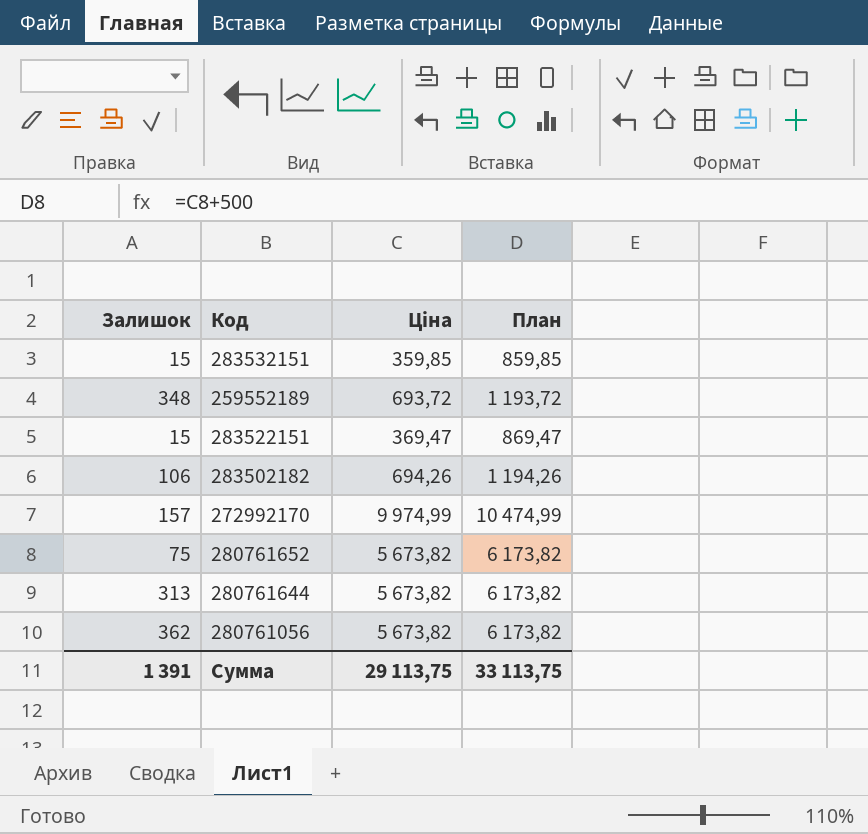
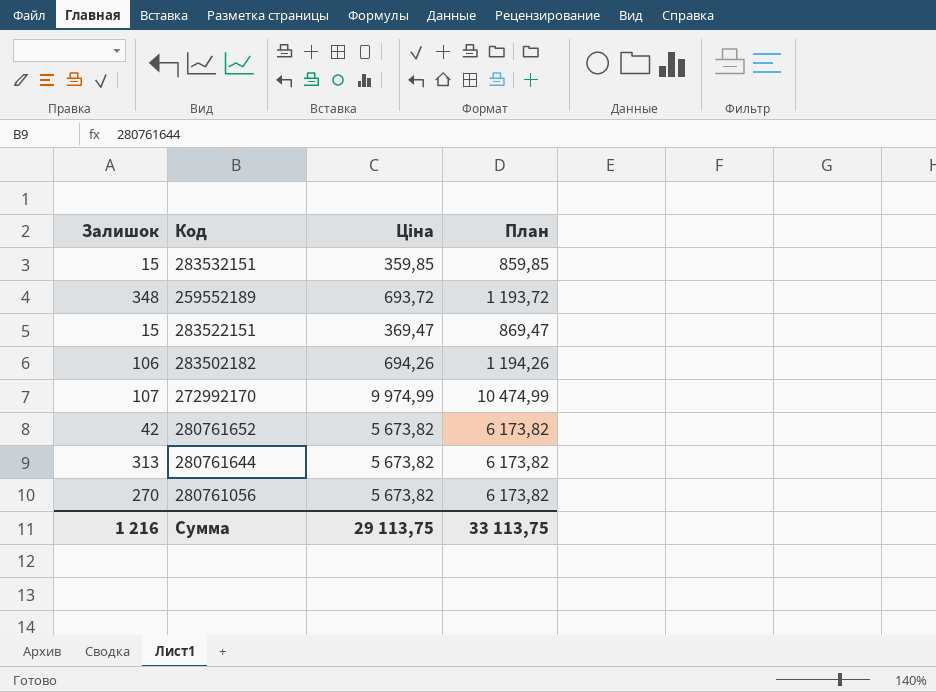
272992170 | Залишок: 157 -> 107
280761652 | Залишок: 75 -> 42
280761056 | Залишок: 362 -> 270
Сумма | Залишок: 1 391 -> 1 216

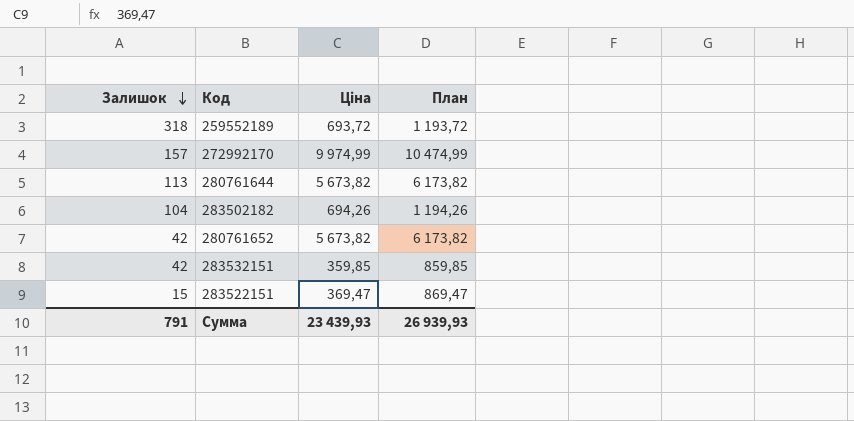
row order: none -> Залишок descending
row 280761056: 270 | 5 673,82 | 6 173,82 -> none
259552189 | Залишок: 348 -> 318
272992170 | Залишок: 107 -> 157
280761644 | Залишок: 313 -> 113
283502182 | Залишок: 106 -> 104
283532151 | Залишок: 15 -> 42
Сумма | Залишок: 1 216 -> 791
Сумма | Ціна: 29 113,75 -> 23 439,93
Сумма | План: 33 113,75 -> 26 939,93

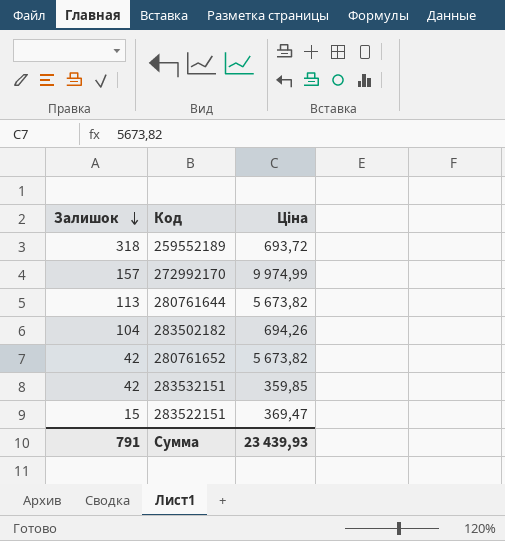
column План | formula: [Ціна] + 500 -> none

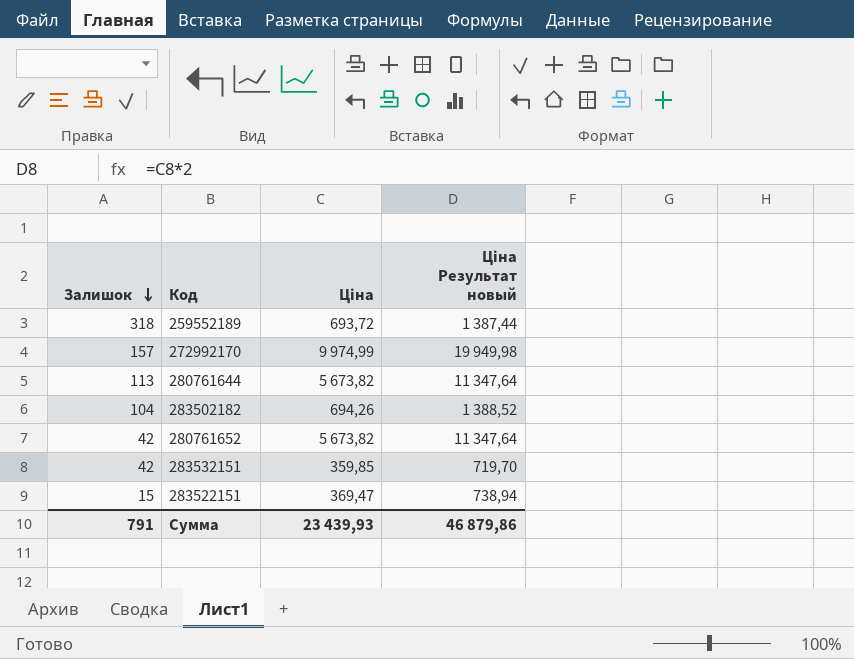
column Ціна Результат новый | formula: none -> [Ціна] * 2

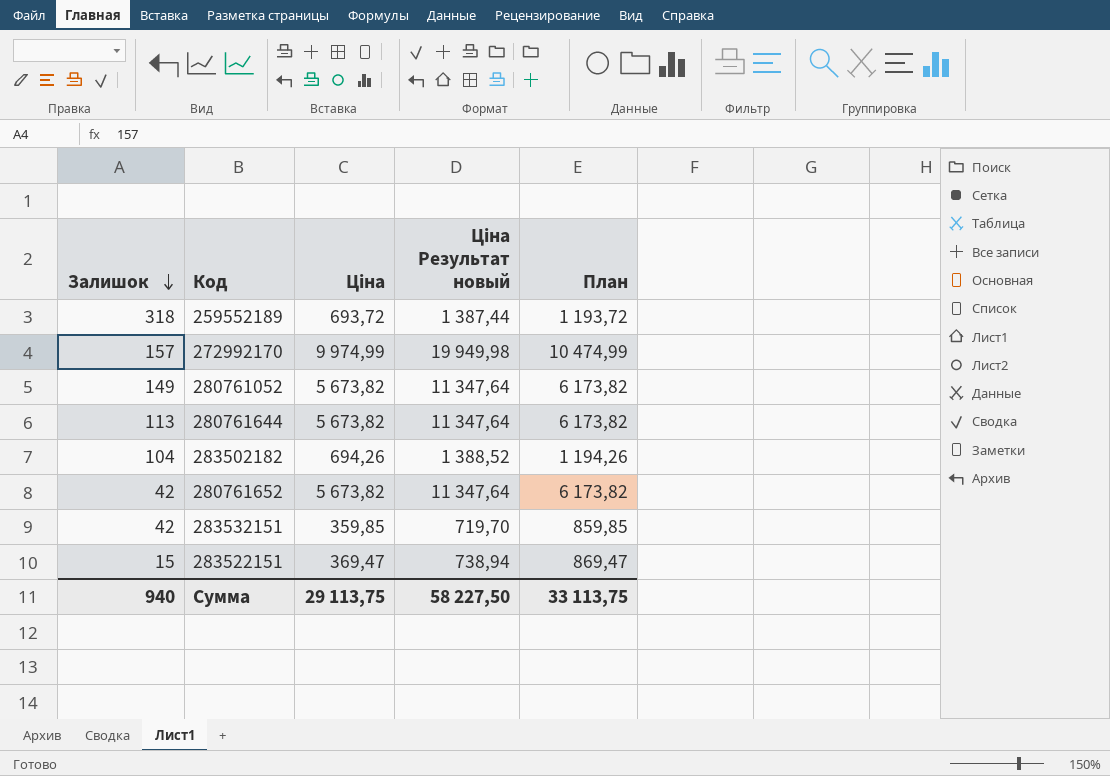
column План | formula: none -> [Ціна] + 500
row 280761052: none -> 149 | 5 673,82 | 11 347,64 | 6 173,82
Сумма | Залишок: 791 -> 940
Сумма | Ціна: 23 439,93 -> 29 113,75
Сумма | Ціна Результат новый: 46 879,86 -> 58 227,50

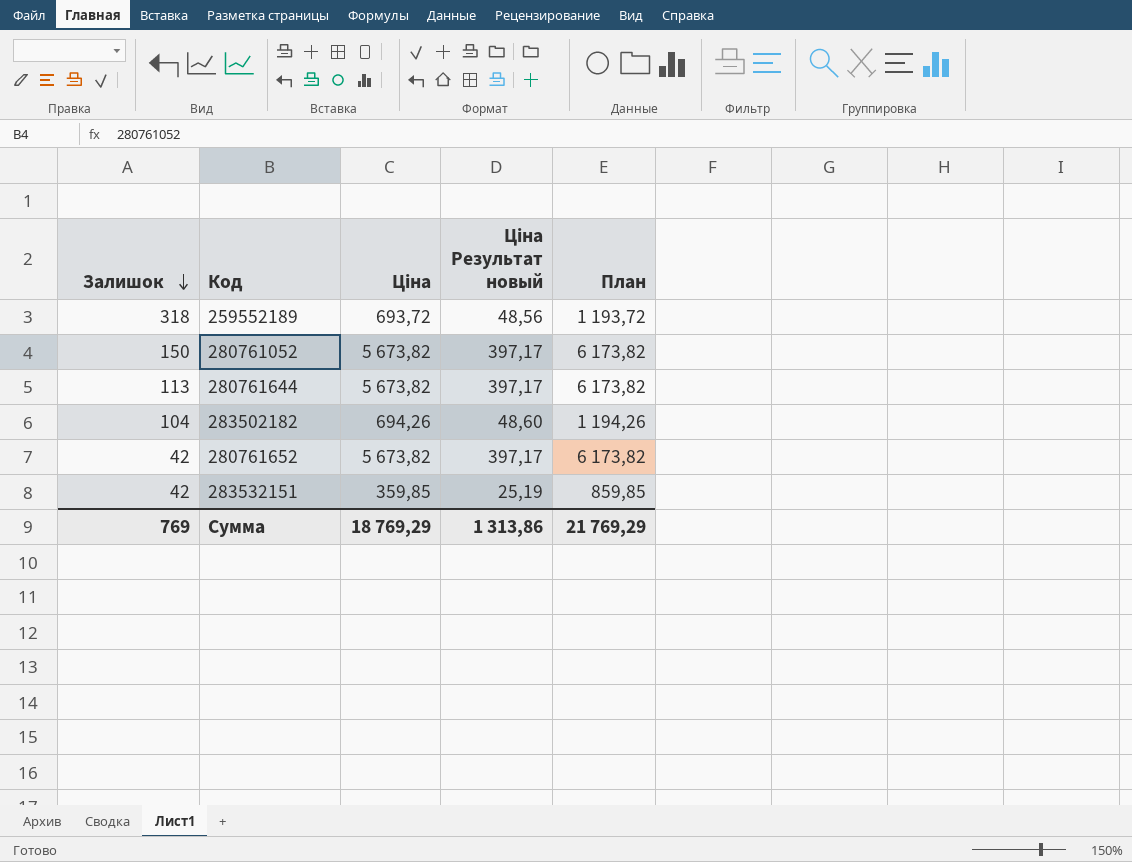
column Ціна Результат новый | formula: [Ціна] * 2 -> [Ціна] * 0,07
row 272992170: 157 | 9 974,99 | 19 949,98 | 10 474,99 -> none
row 283522151: 15 | 369,47 | 738,94 | 869,47 -> none
280761052 | Залишок: 149 -> 150
Сумма | Залишок: 940 -> 769
Сумма | Ціна: 29 113,75 -> 18 769,29
Сумма | Ціна Результат новый: 58 227,50 -> 1 313,86
Сумма | План: 33 113,75 -> 21 769,29

